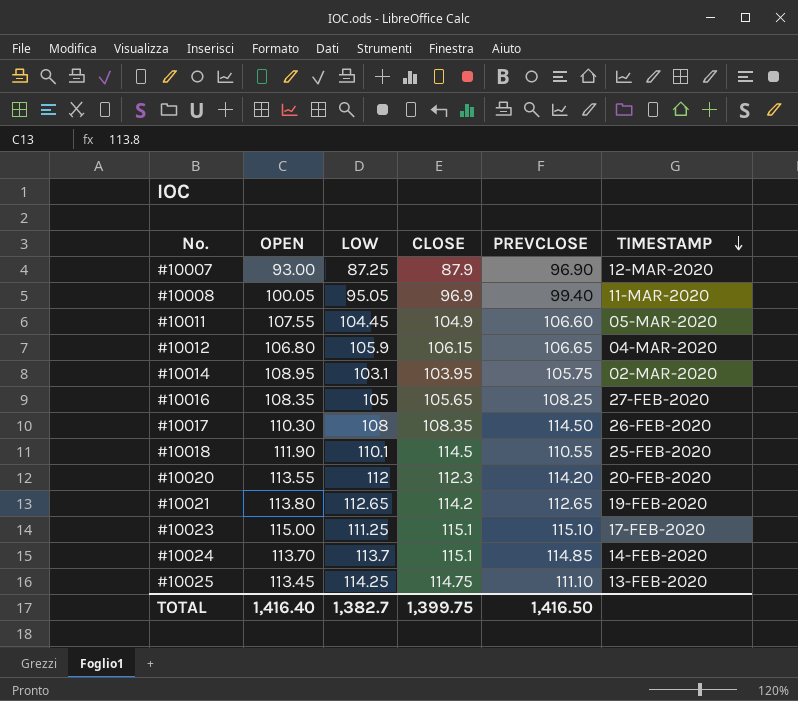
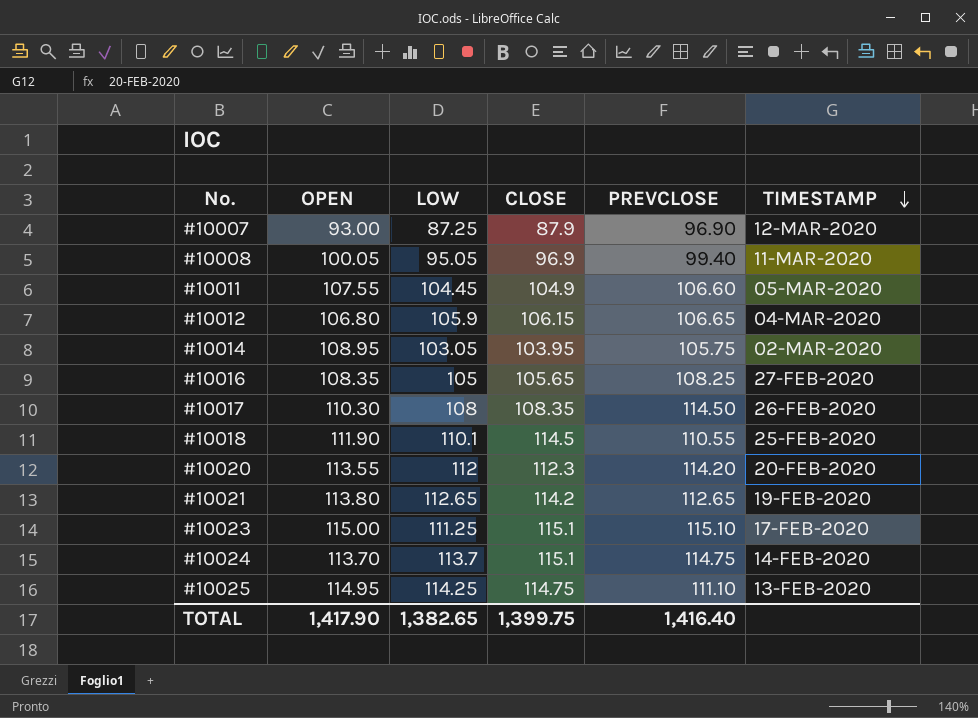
#10014 | LOW: 103.1 -> 103.05
#10024 | PREVCLOSE: 114.85 -> 114.75
#10025 | OPEN: 113.45 -> 114.95
TOTAL | OPEN: 1,416.40 -> 1,417.90
TOTAL | LOW: 1,382.7 -> 1,382.65
TOTAL | PREVCLOSE: 1,416.50 -> 1,416.40

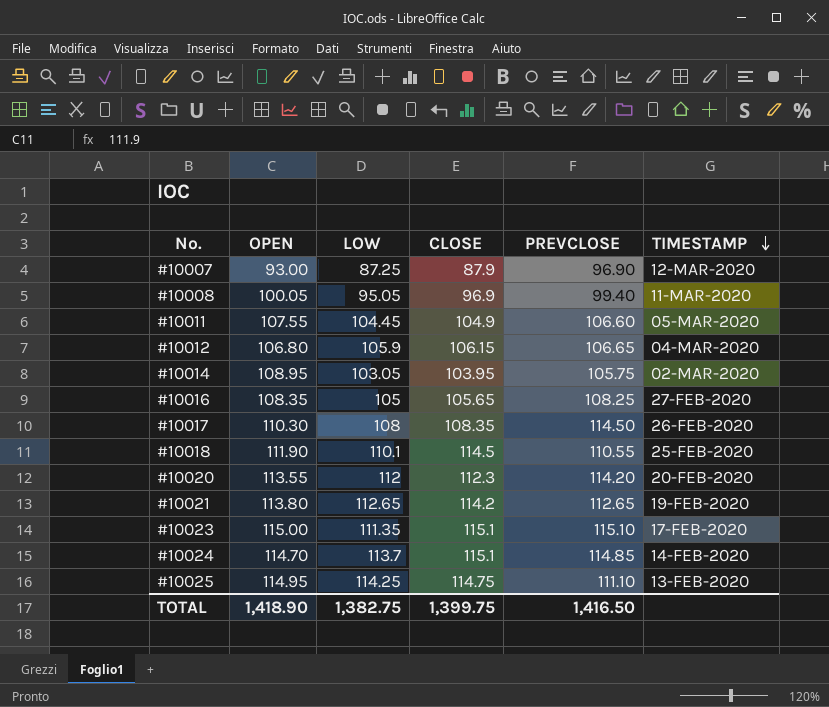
#10023 | LOW: 111.25 -> 111.35
#10024 | OPEN: 113.70 -> 114.70
#10024 | PREVCLOSE: 114.75 -> 114.85
TOTAL | OPEN: 1,417.90 -> 1,418.90
TOTAL | LOW: 1,382.65 -> 1,382.75
TOTAL | PREVCLOSE: 1,416.40 -> 1,416.50

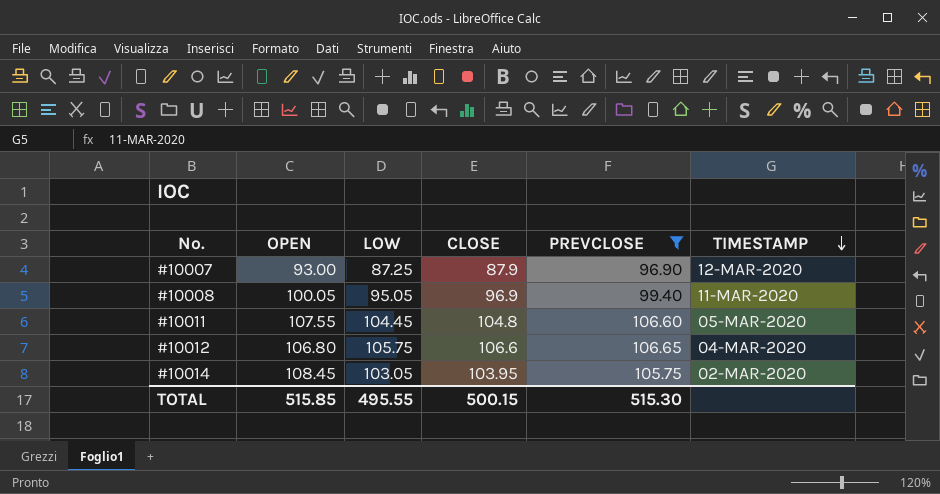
filter: none -> PREVCLOSE <= 106.65
#10011 | CLOSE: 104.9 -> 104.8
#10012 | LOW: 105.9 -> 105.75
#10012 | CLOSE: 106.15 -> 106.6
#10014 | OPEN: 108.95 -> 108.45
TOTAL | OPEN: 1,418.90 -> 515.85
TOTAL | LOW: 1,382.75 -> 495.55
TOTAL | CLOSE: 1,399.75 -> 500.15
TOTAL | PREVCLOSE: 1,416.50 -> 515.30

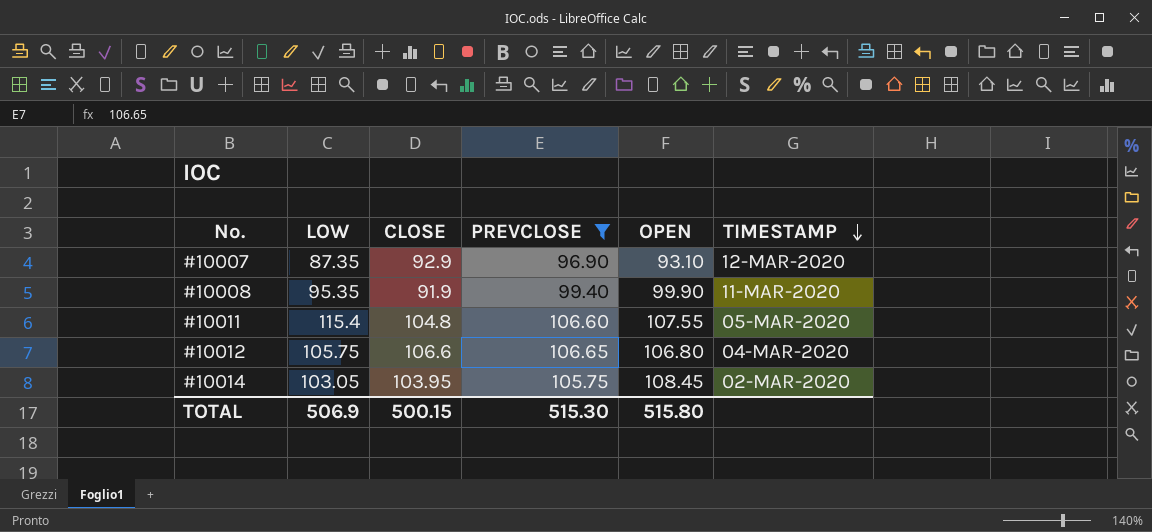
column OPEN | position: 2 -> 5
#10007 | LOW: 87.25 -> 87.35
#10007 | CLOSE: 87.9 -> 92.9
#10007 | OPEN: 93.00 -> 93.10
#10008 | LOW: 95.05 -> 95.35
#10008 | CLOSE: 96.9 -> 91.9
#10008 | OPEN: 100.05 -> 99.90
#10011 | LOW: 104.45 -> 115.4
TOTAL | LOW: 495.55 -> 506.9
TOTAL | OPEN: 515.85 -> 515.80

